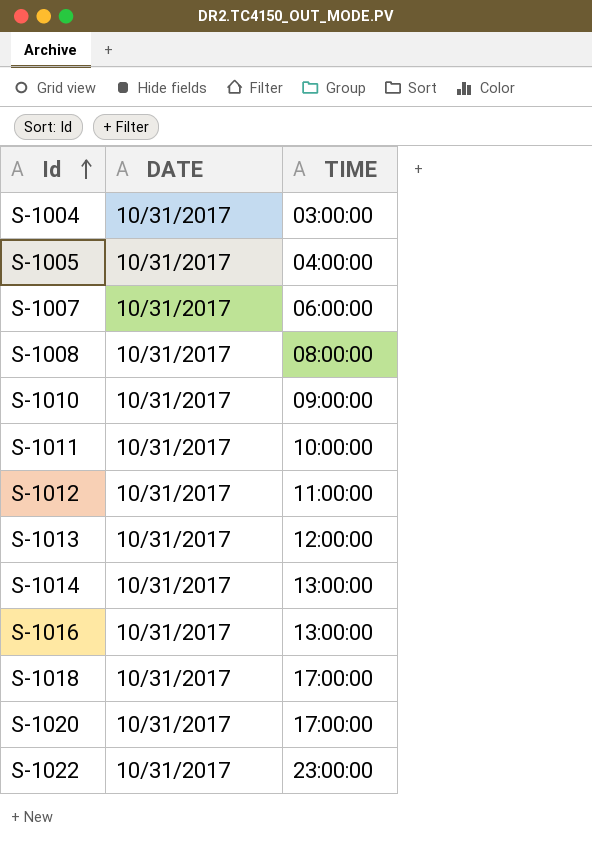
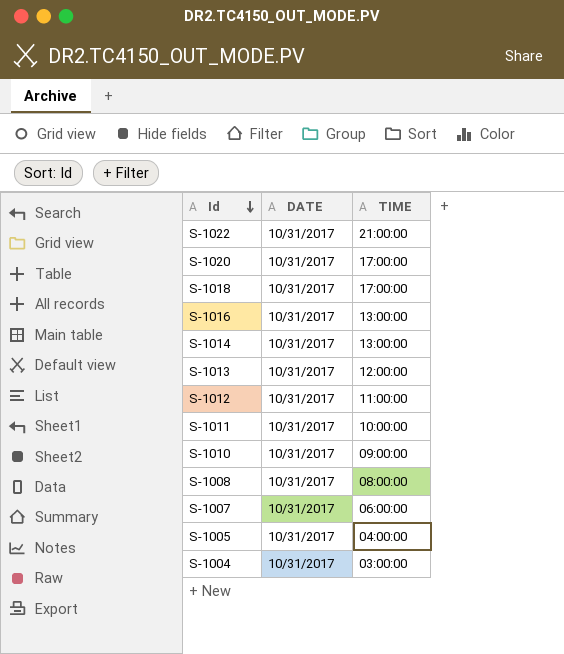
row order: Id ascending -> Id descending
S-1022 | TIME: 23:00:00 -> 21:00:00

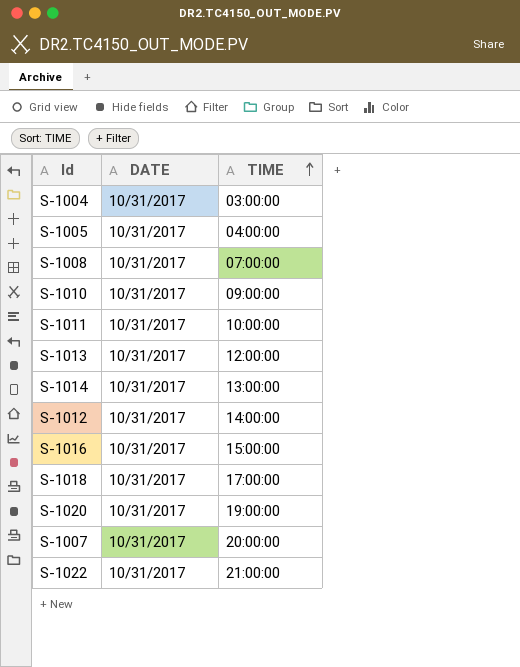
row order: Id descending -> TIME ascending
S-1008 | TIME: 08:00:00 -> 07:00:00
S-1012 | TIME: 11:00:00 -> 14:00:00
S-1016 | TIME: 13:00:00 -> 15:00:00
S-1020 | TIME: 17:00:00 -> 19:00:00
S-1007 | TIME: 06:00:00 -> 20:00:00

